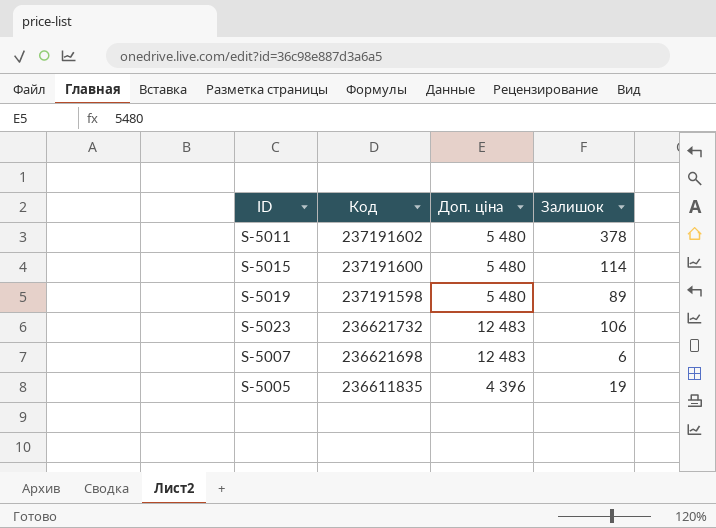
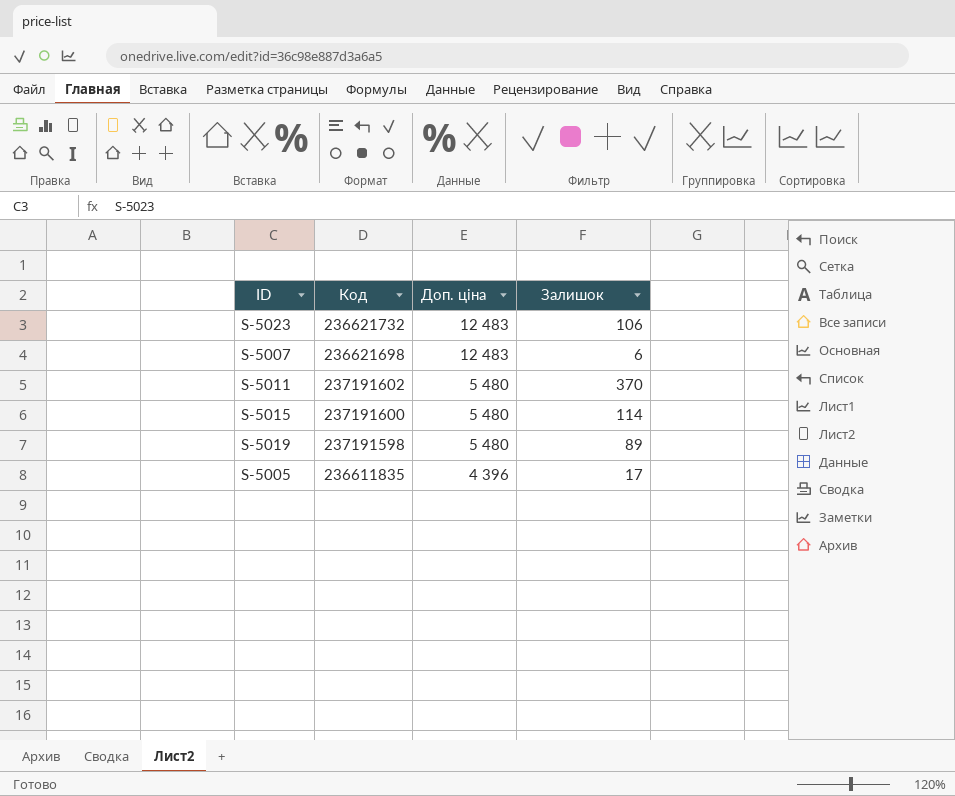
row order: Код descending -> Доп. ціна descending
S-5011 | Залишок: 378 -> 370
S-5005 | Залишок: 19 -> 17

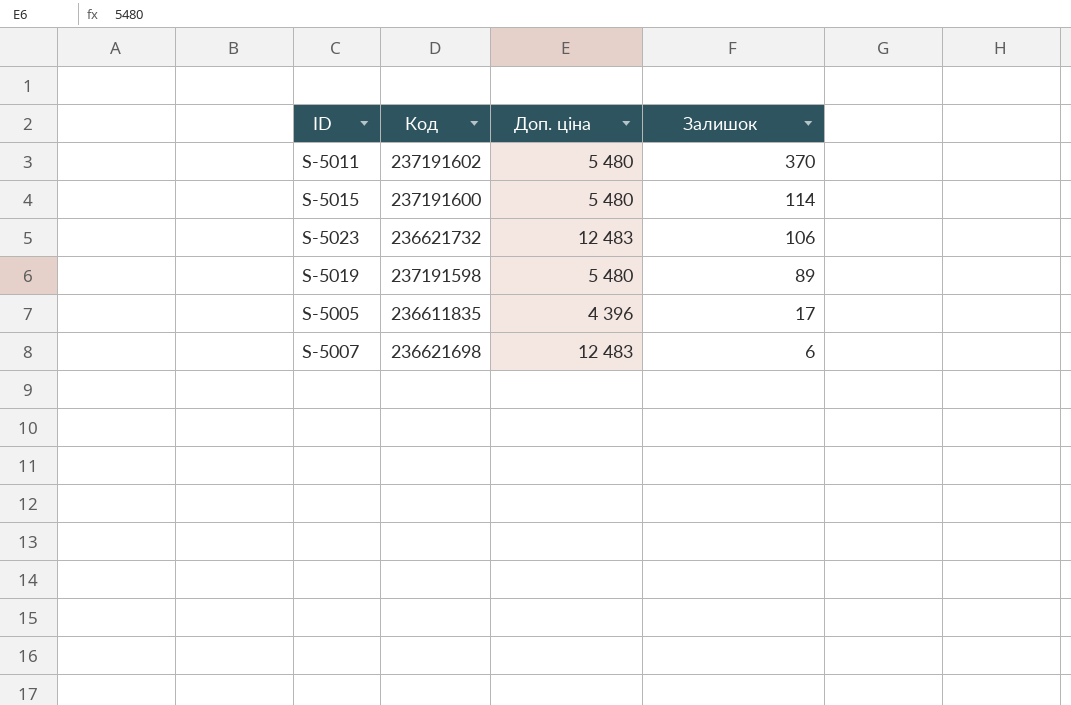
row order: Доп. ціна descending -> Залишок descending

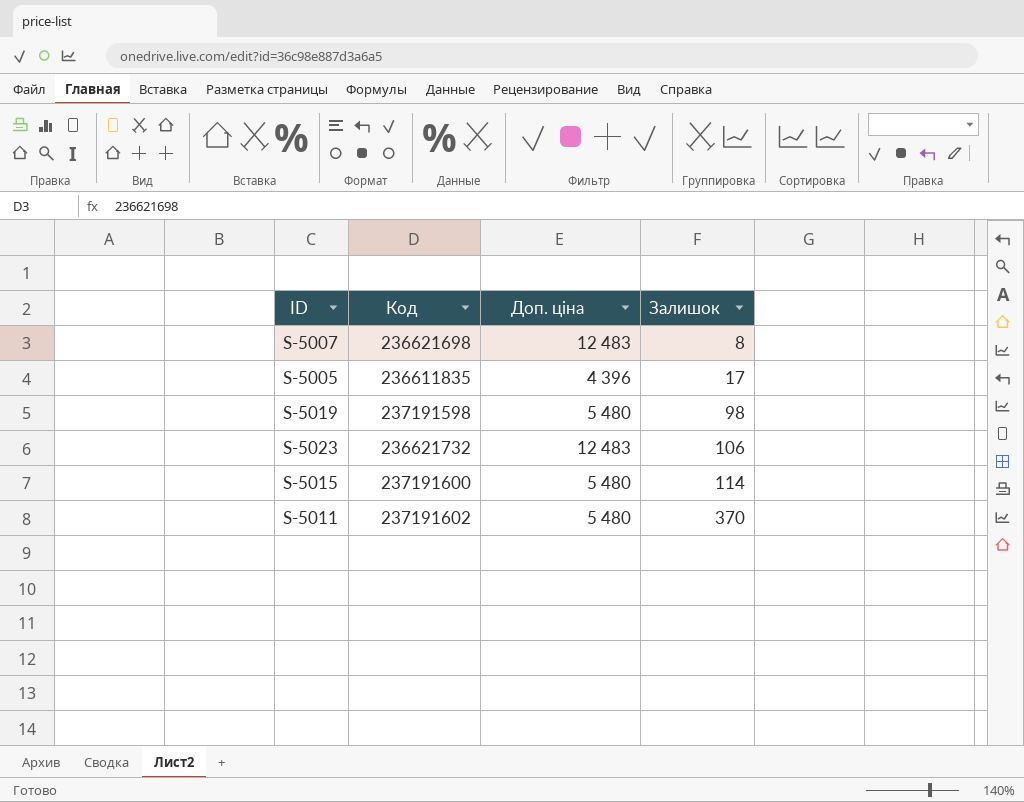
row order: Залишок descending -> Залишок ascending
S-5007 | Залишок: 6 -> 8
S-5019 | Залишок: 89 -> 98

